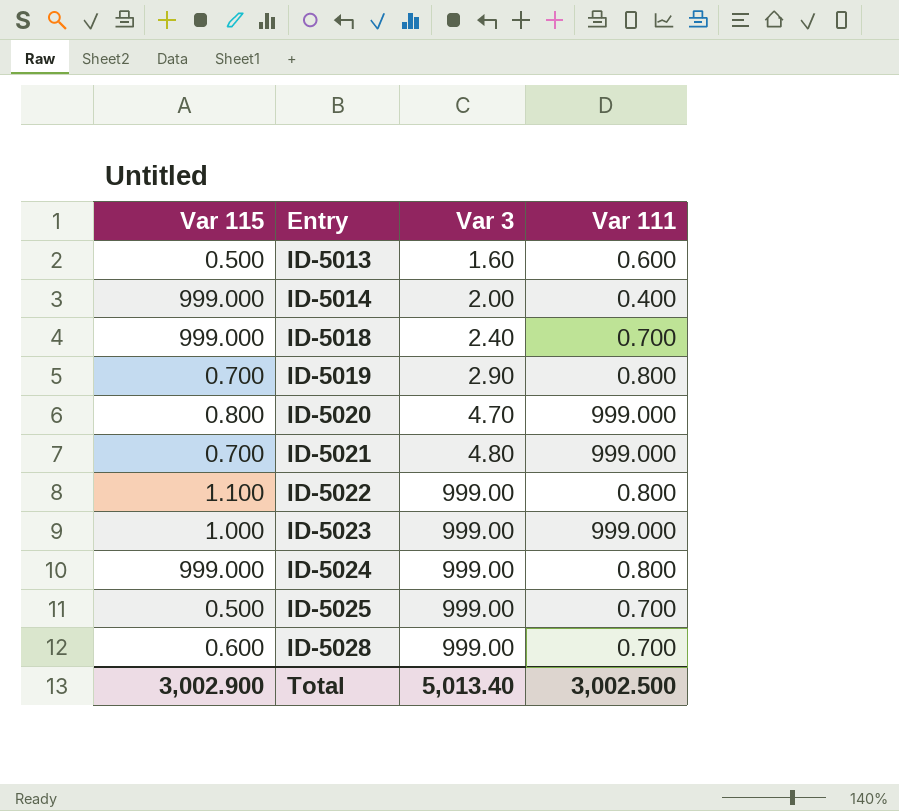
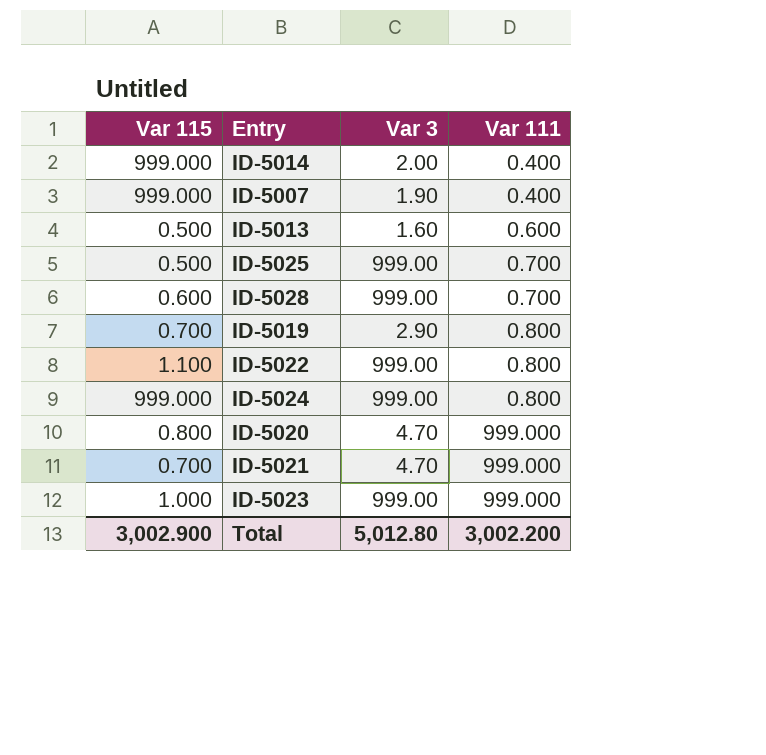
row order: Entry ascending -> Var 111 ascending
row ID-5018: 999.000 | 2.40 | 0.700 -> none
row ID-5007: none -> 999.000 | 1.90 | 0.400
ID-5021 | Var 3: 4.80 -> 4.70
Total | Var 3: 5,013.40 -> 5,012.80
Total | Var 111: 3,002.500 -> 3,002.200

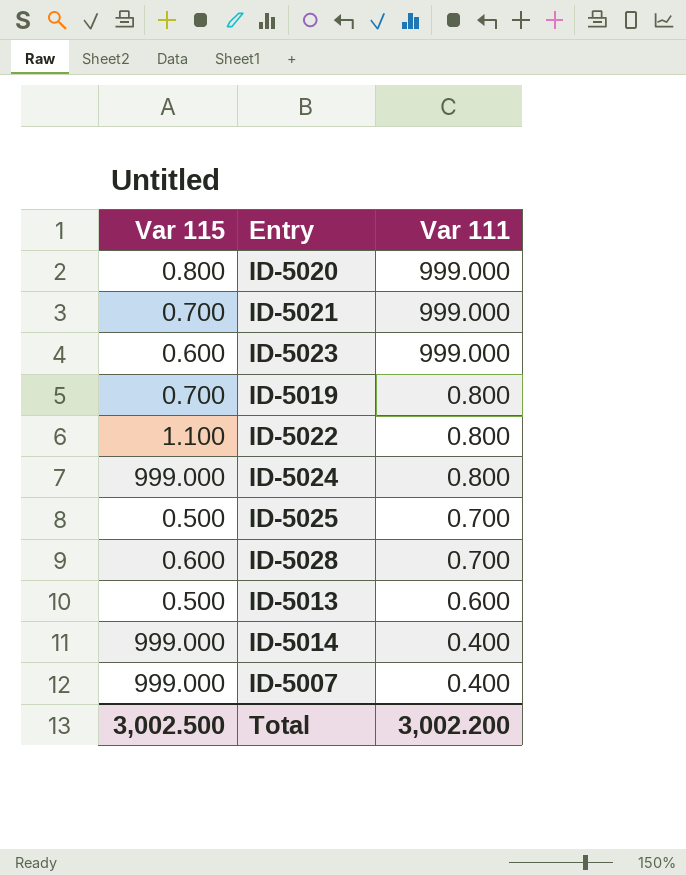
row order: Var 111 ascending -> Var 111 descending
column Var 3 | position: 3 -> none
ID-5023 | Var 115: 1.000 -> 0.600
Total | Var 115: 3,002.900 -> 3,002.500

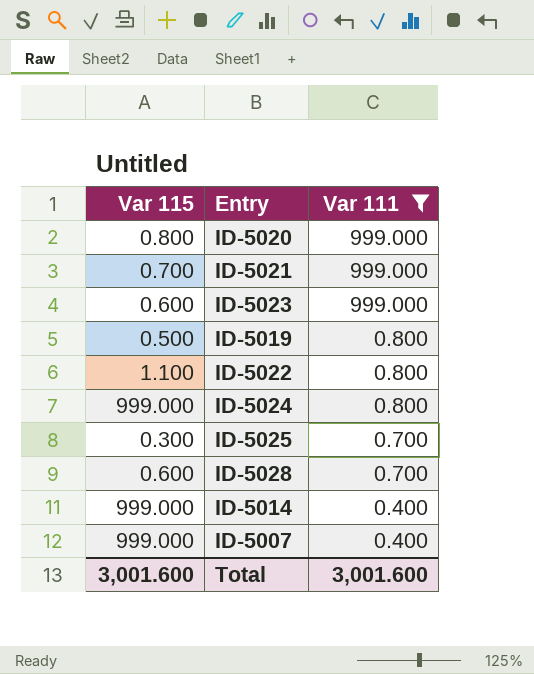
filter: none -> Var 111 != 0.600
ID-5019 | Var 115: 0.700 -> 0.500
ID-5025 | Var 115: 0.500 -> 0.300
Total | Var 115: 3,002.500 -> 3,001.600
Total | Var 111: 3,002.200 -> 3,001.600

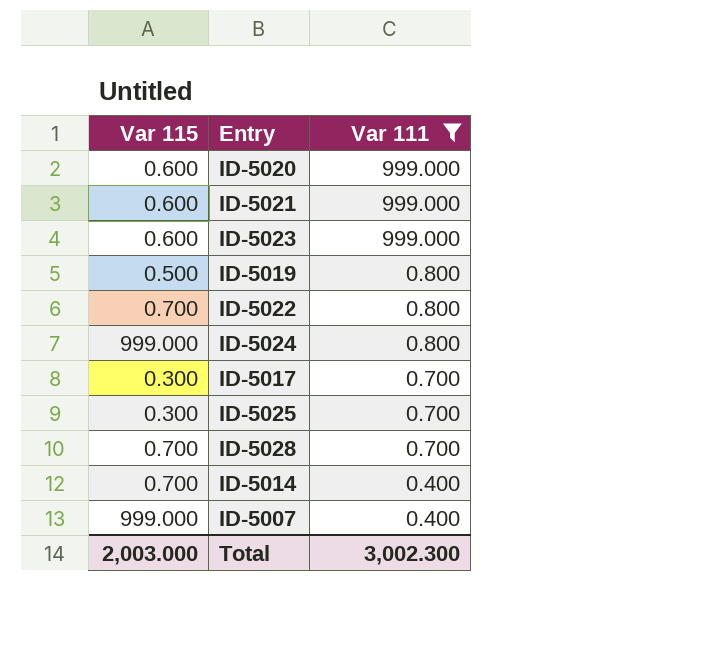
ID-5020 | Var 115: 0.800 -> 0.600
ID-5021 | Var 115: 0.700 -> 0.600
ID-5022 | Var 115: 1.100 -> 0.700
row ID-5017: none -> 0.300 | 0.700
ID-5028 | Var 115: 0.600 -> 0.700
ID-5014 | Var 115: 999.000 -> 0.700
Total | Var 115: 3,001.600 -> 2,003.000
Total | Var 111: 3,001.600 -> 3,002.300

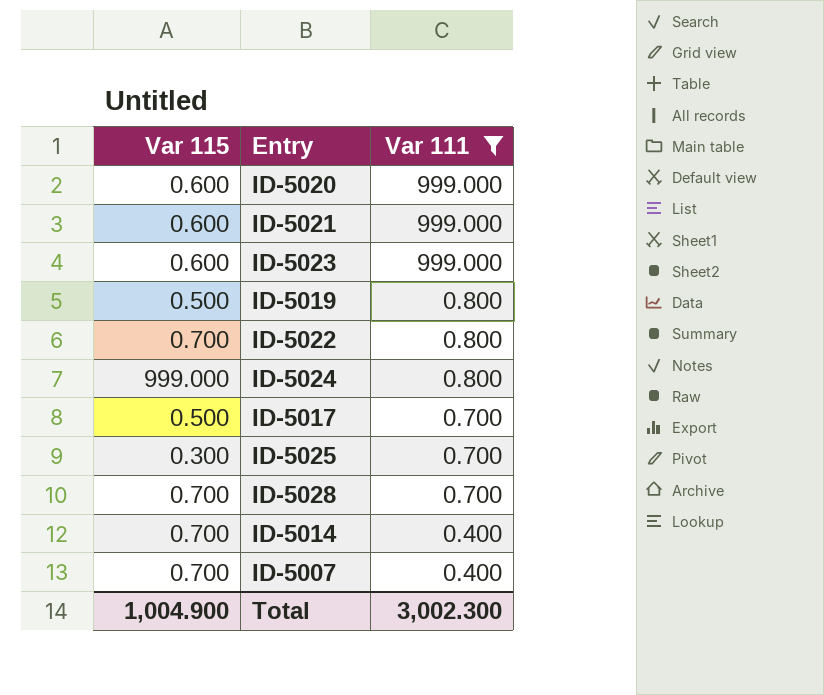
ID-5017 | Var 115: 0.300 -> 0.500
ID-5007 | Var 115: 999.000 -> 0.700
Total | Var 115: 2,003.000 -> 1,004.900

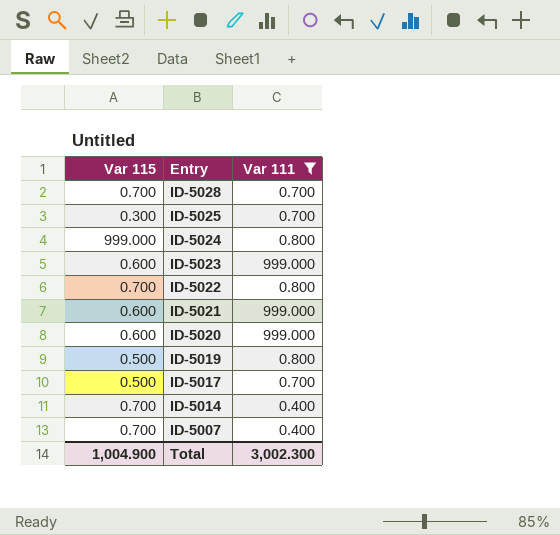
row order: Var 111 descending -> Entry descending

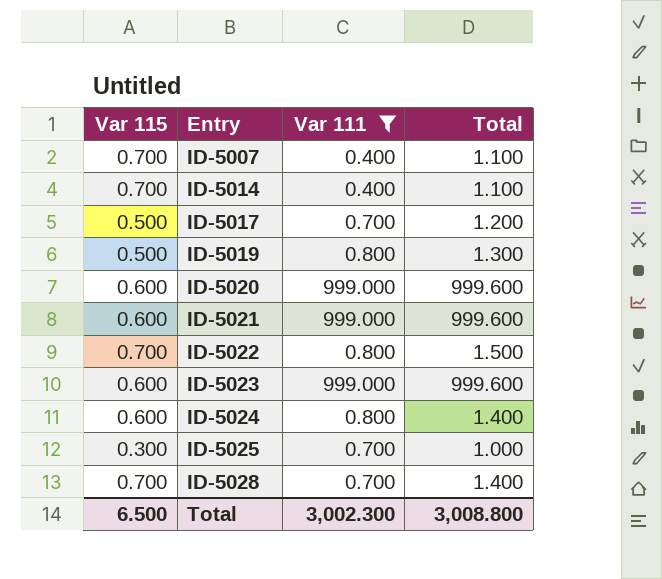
row order: Entry descending -> Entry ascending
column Total | formula: none -> [Var 115] + [Var 111]
ID-5024 | Var 115: 999.000 -> 0.600
Total | Var 115: 1,004.900 -> 6.500

